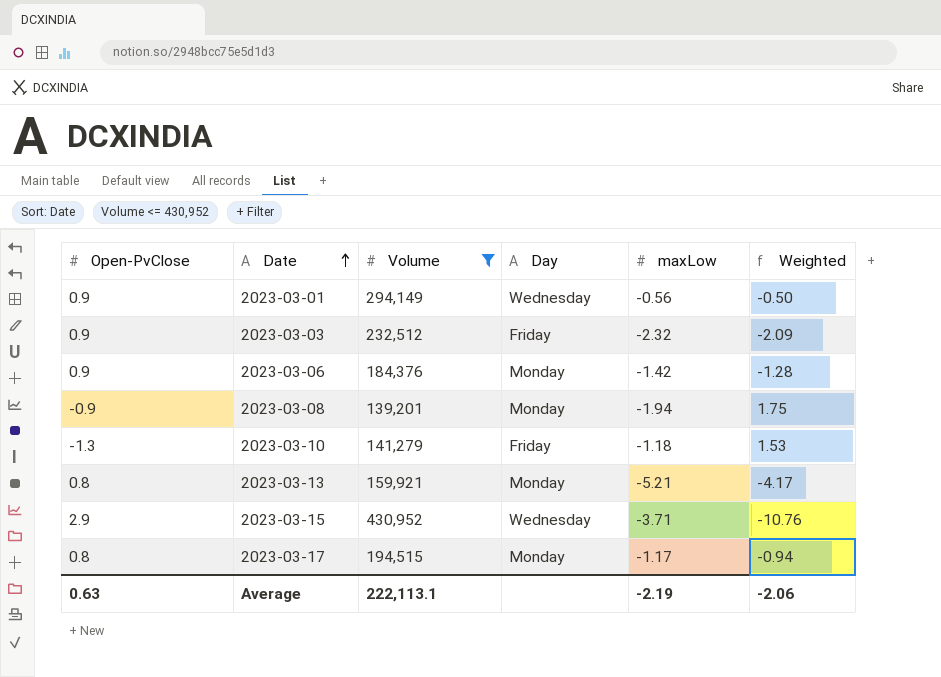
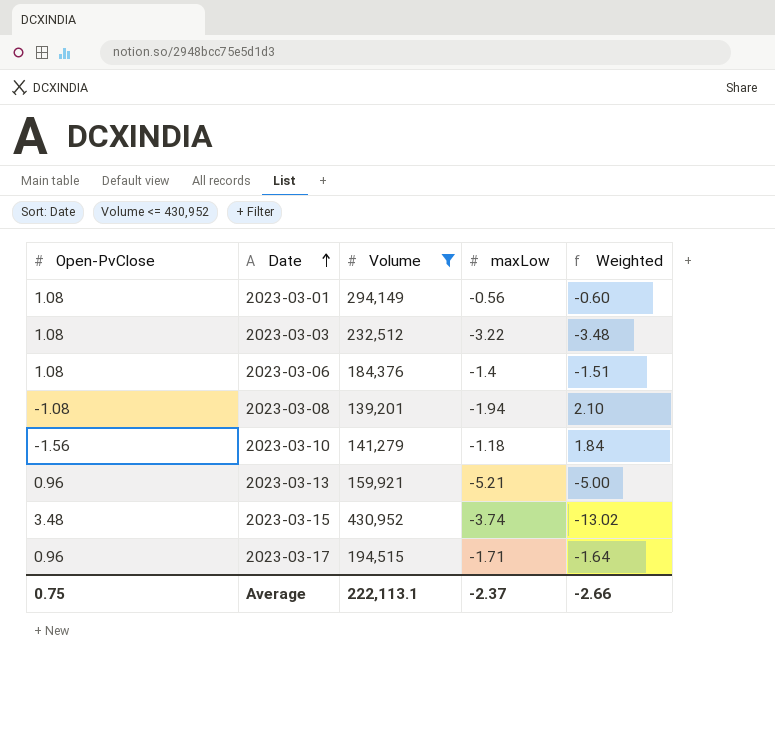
column Day | position: 4 -> none
2023-03-01 | Open-PvClose: 0.9 -> 1.08
2023-03-01 | Weighted: -0.50 -> -0.60
2023-03-03 | Open-PvClose: 0.9 -> 1.08
2023-03-03 | maxLow: -2.32 -> -3.22
2023-03-03 | Weighted: -2.09 -> -3.48
2023-03-06 | Open-PvClose: 0.9 -> 1.08
2023-03-06 | maxLow: -1.42 -> -1.4
2023-03-06 | Weighted: -1.28 -> -1.51
2023-03-08 | Open-PvClose: -0.9 -> -1.08
2023-03-08 | Weighted: 1.75 -> 2.10
2023-03-10 | Open-PvClose: -1.3 -> -1.56
2023-03-10 | Weighted: 1.53 -> 1.84
2023-03-13 | Open-PvClose: 0.8 -> 0.96
2023-03-13 | Weighted: -4.17 -> -5.00
2023-03-15 | Open-PvClose: 2.9 -> 3.48
2023-03-15 | maxLow: -3.71 -> -3.74
2023-03-15 | Weighted: -10.76 -> -13.02
2023-03-17 | Open-PvClose: 0.8 -> 0.96
2023-03-17 | maxLow: -1.17 -> -1.71
2023-03-17 | Weighted: -0.94 -> -1.64
Average | Open-PvClose: 0.63 -> 0.75
Average | maxLow: -2.19 -> -2.37
Average | Weighted: -2.06 -> -2.66

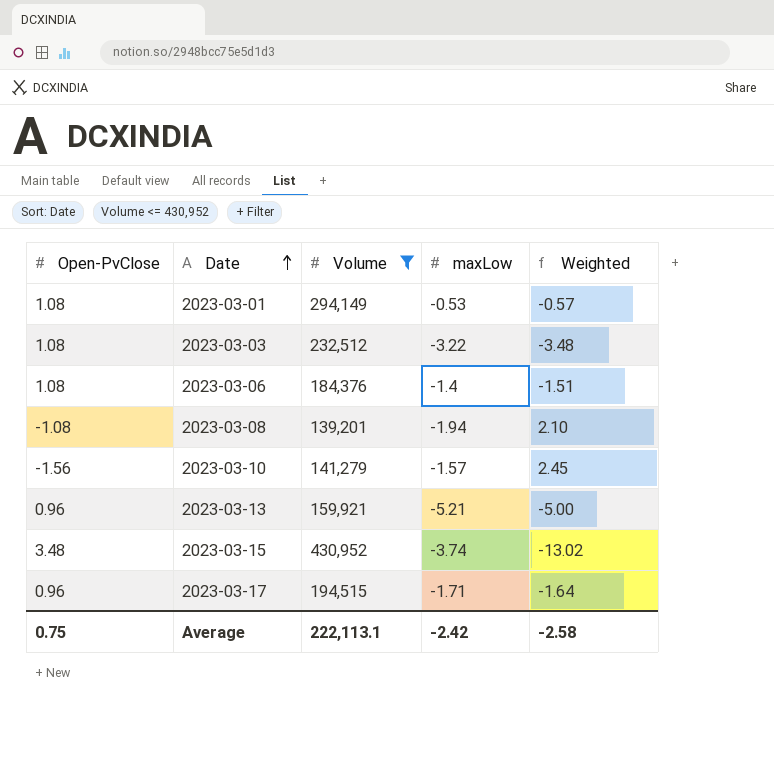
2023-03-01 | maxLow: -0.56 -> -0.53
2023-03-01 | Weighted: -0.60 -> -0.57
2023-03-10 | maxLow: -1.18 -> -1.57
2023-03-10 | Weighted: 1.84 -> 2.45
Average | maxLow: -2.37 -> -2.42
Average | Weighted: -2.66 -> -2.58

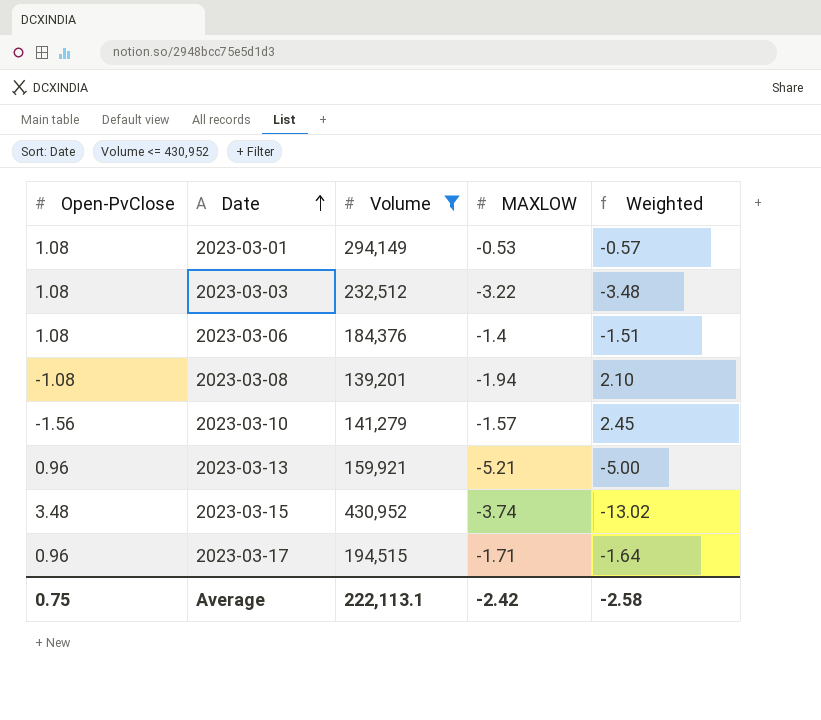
column name: maxLow -> MAXLOW

